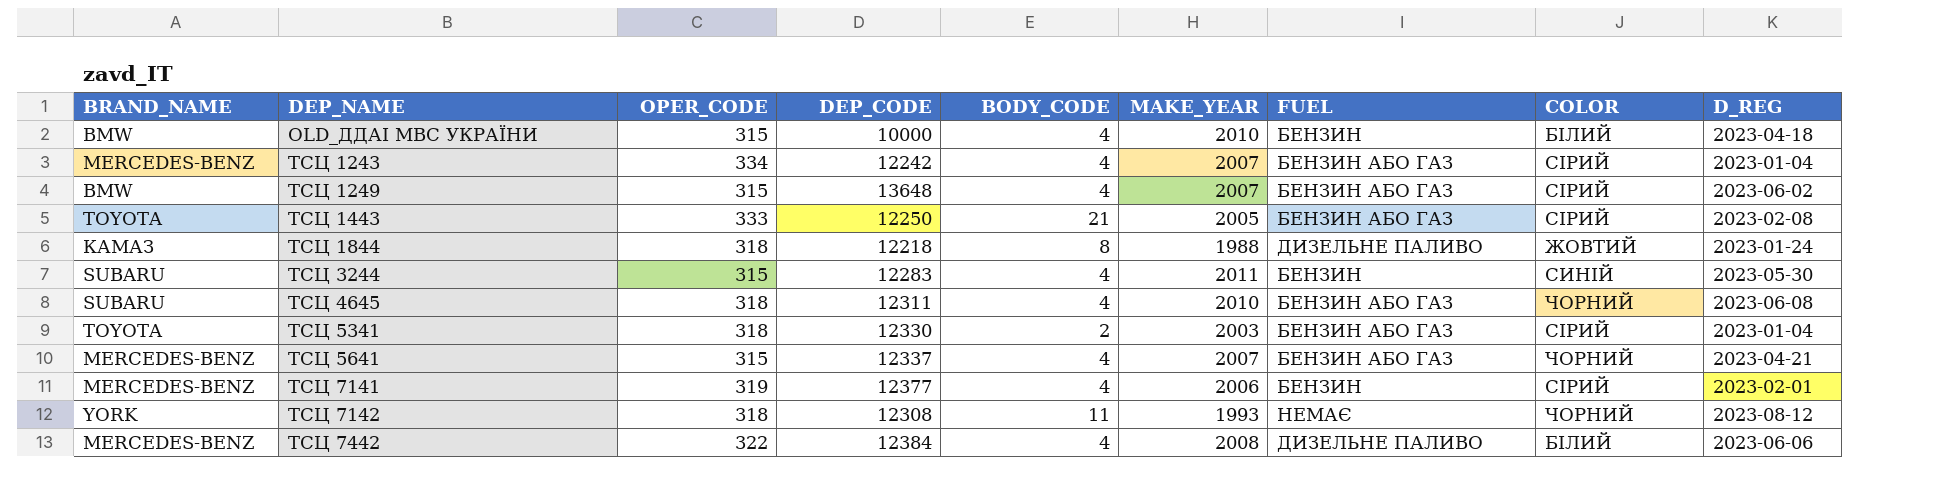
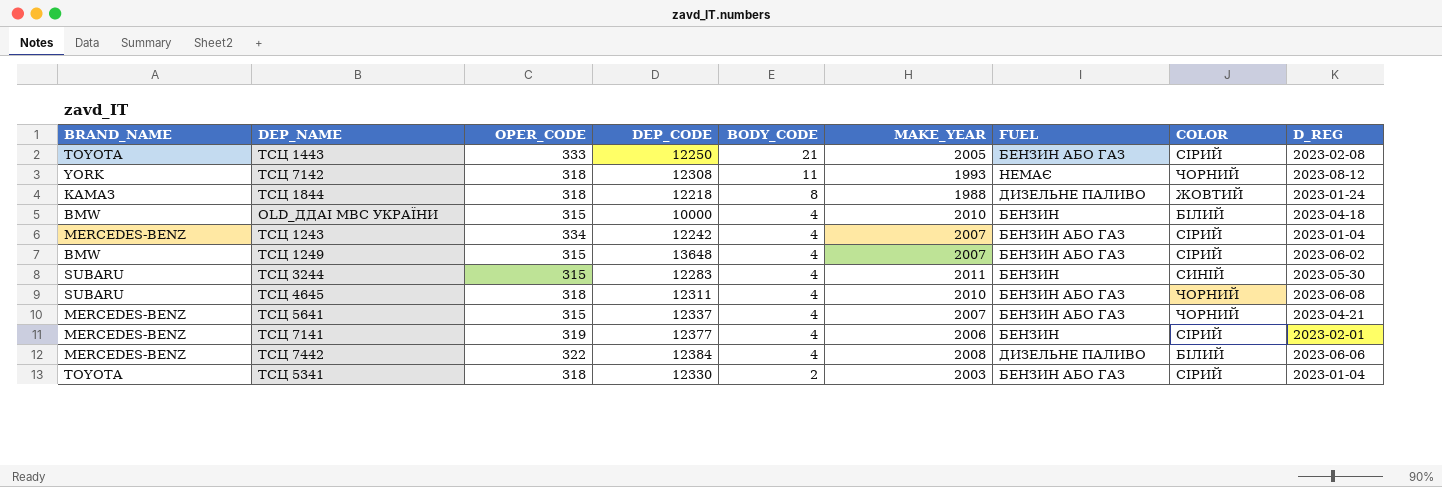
row order: DEP_NAME ascending -> BODY_CODE descending

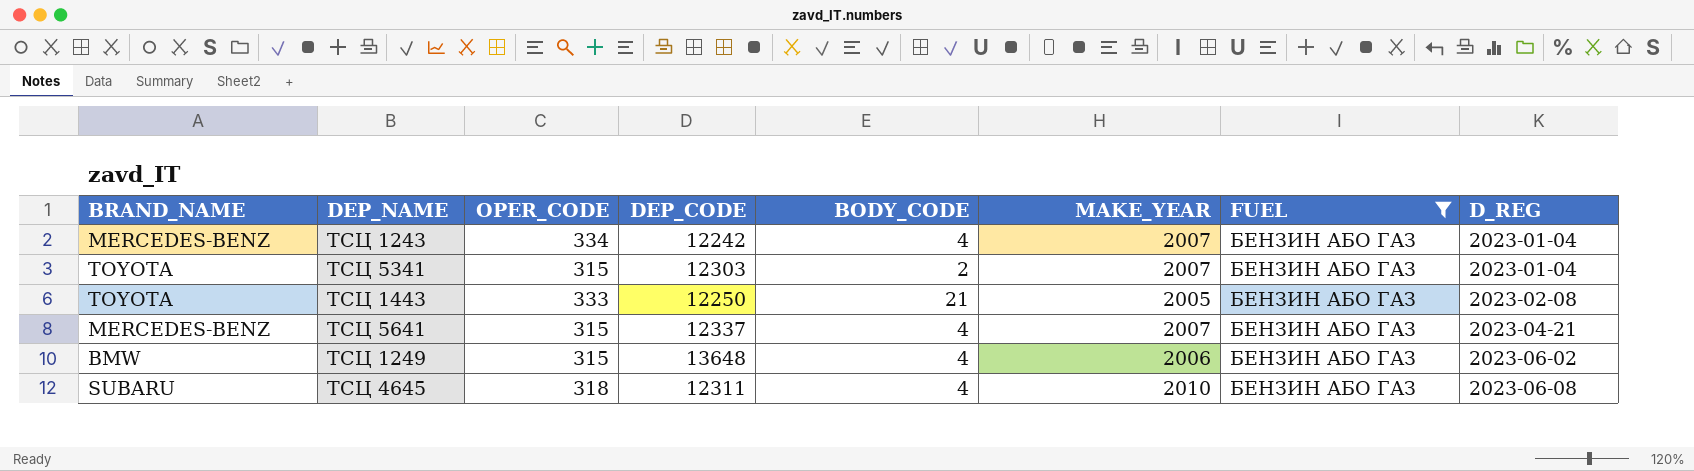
filter: none -> FUEL = БЕНЗИН АБО ГАЗ
row order: BODY_CODE descending -> D_REG ascending
column COLOR | position: 8 -> none
ТСЦ 5341 | OPER_CODE: 318 -> 315
ТСЦ 5341 | DEP_CODE: 12330 -> 12303
ТСЦ 5341 | MAKE_YEAR: 2003 -> 2007
ТСЦ 1249 | MAKE_YEAR: 2007 -> 2006

